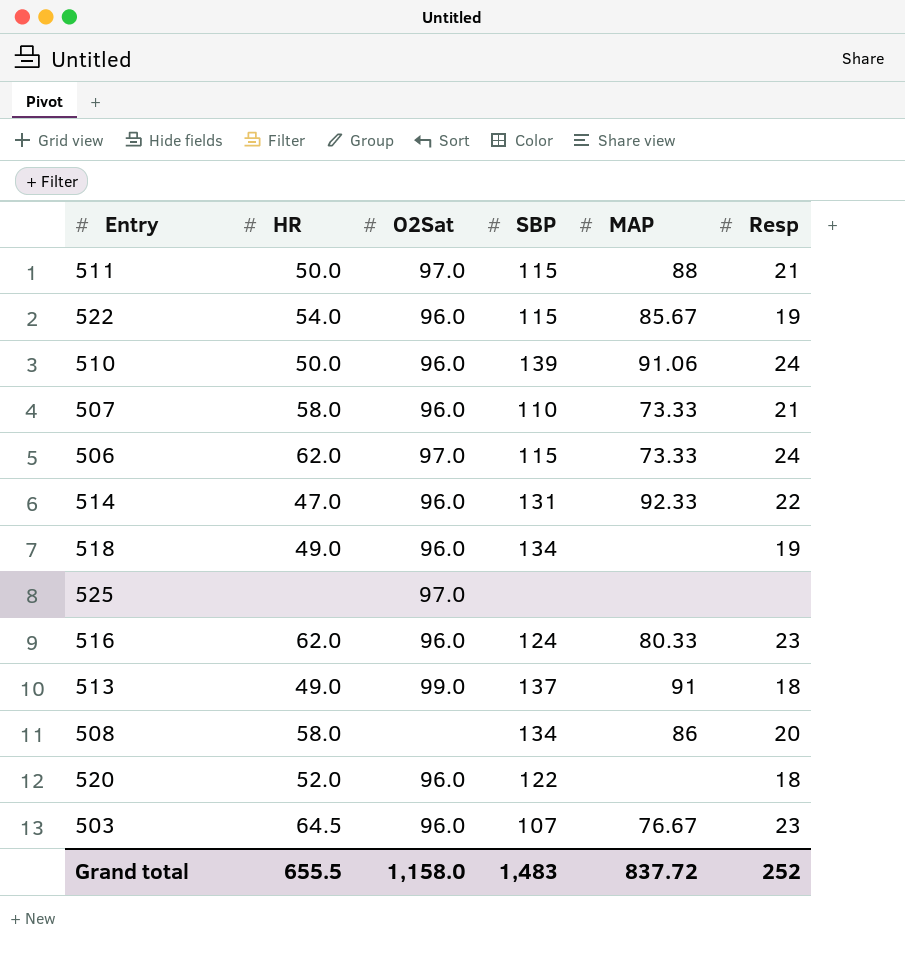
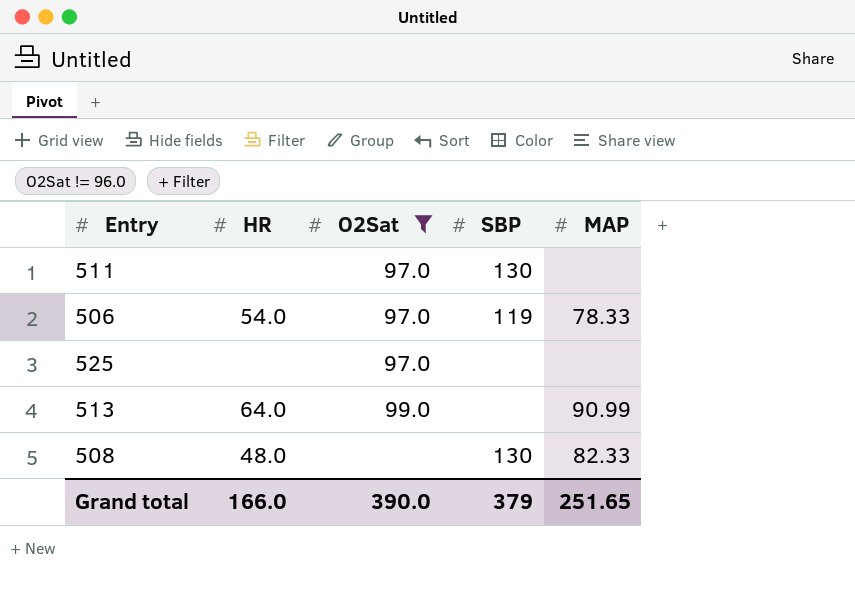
filter: none -> O2Sat != 96.0
column Resp | position: 6 -> none
511 | HR: 50.0 -> none
511 | SBP: 115 -> 130
511 | MAP: 88 -> none
506 | HR: 62.0 -> 54.0
506 | SBP: 115 -> 119
506 | MAP: 73.33 -> 78.33
513 | HR: 49.0 -> 64.0
513 | SBP: 137 -> none
513 | MAP: 91 -> 90.99
508 | HR: 58.0 -> 48.0
508 | SBP: 134 -> 130
508 | MAP: 86 -> 82.33
Grand total | HR: 655.5 -> 166.0
Grand total | O2Sat: 1,158.0 -> 390.0
Grand total | SBP: 1,483 -> 379
Grand total | MAP: 837.72 -> 251.65

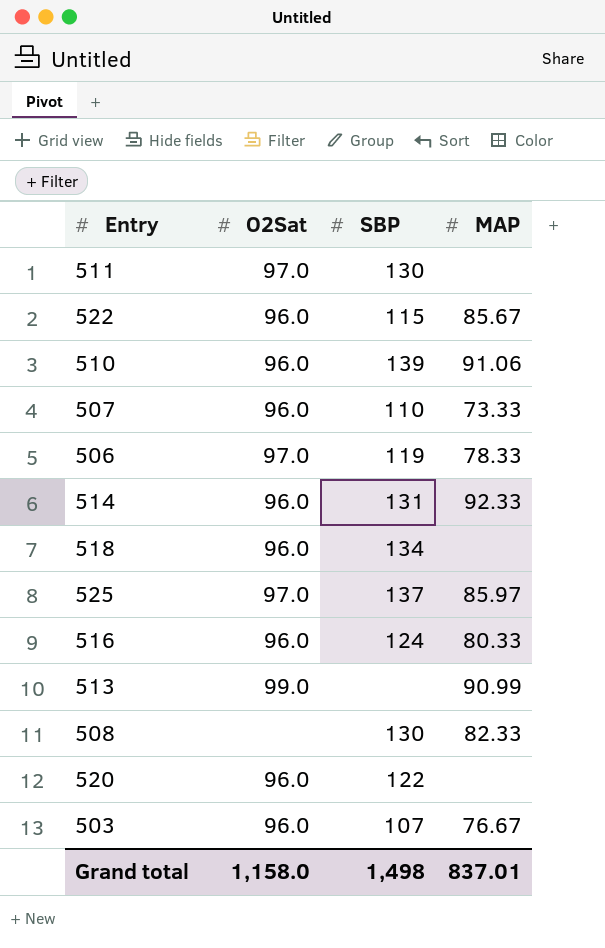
filter: O2Sat != 96.0 -> none
column HR | position: 2 -> none
525 | SBP: none -> 137
525 | MAP: none -> 85.97
Grand total | O2Sat: 390.0 -> 1,158.0
Grand total | SBP: 379 -> 1,498
Grand total | MAP: 251.65 -> 837.01

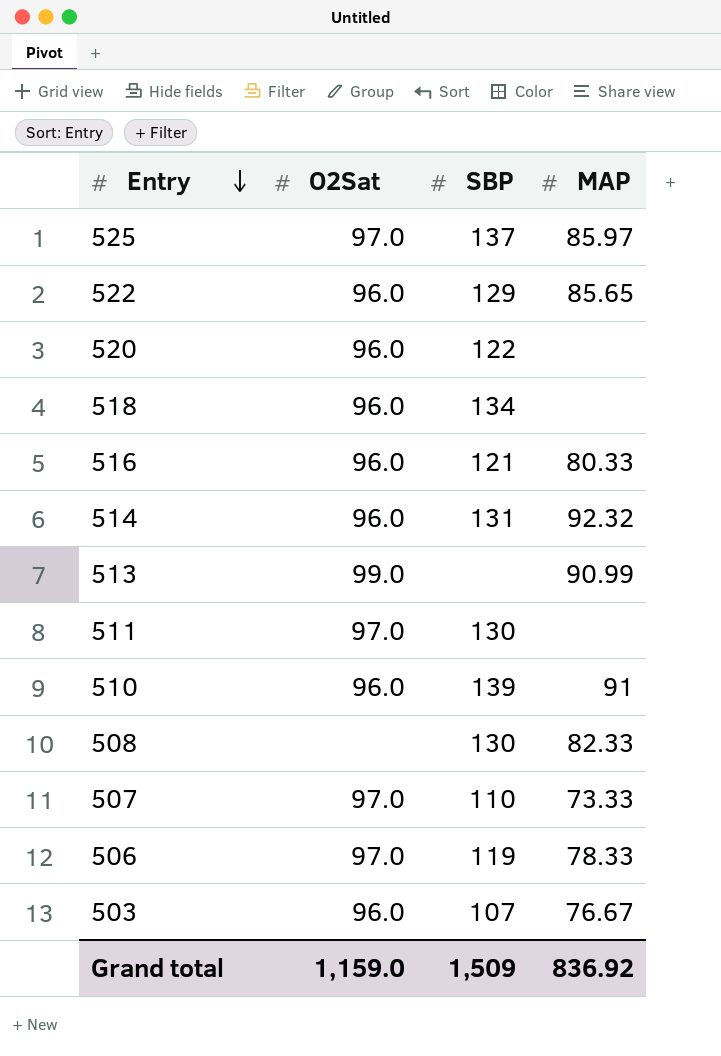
row order: none -> Entry descending
522 | SBP: 115 -> 129
522 | MAP: 85.67 -> 85.65
516 | SBP: 124 -> 121
514 | MAP: 92.33 -> 92.32
510 | MAP: 91.06 -> 91
507 | O2Sat: 96.0 -> 97.0
Grand total | O2Sat: 1,158.0 -> 1,159.0
Grand total | SBP: 1,498 -> 1,509
Grand total | MAP: 837.01 -> 836.92

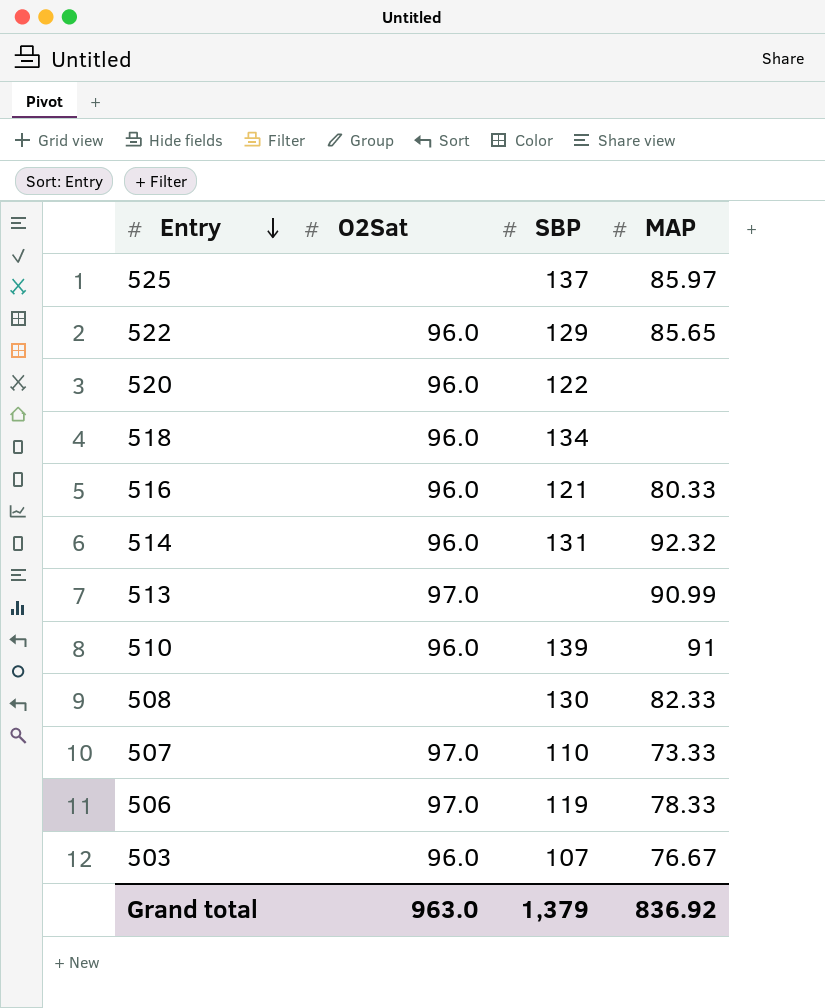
row 511: 97.0 | 130 | none -> none
525 | O2Sat: 97.0 -> none
513 | O2Sat: 99.0 -> 97.0
Grand total | O2Sat: 1,159.0 -> 963.0
Grand total | SBP: 1,509 -> 1,379

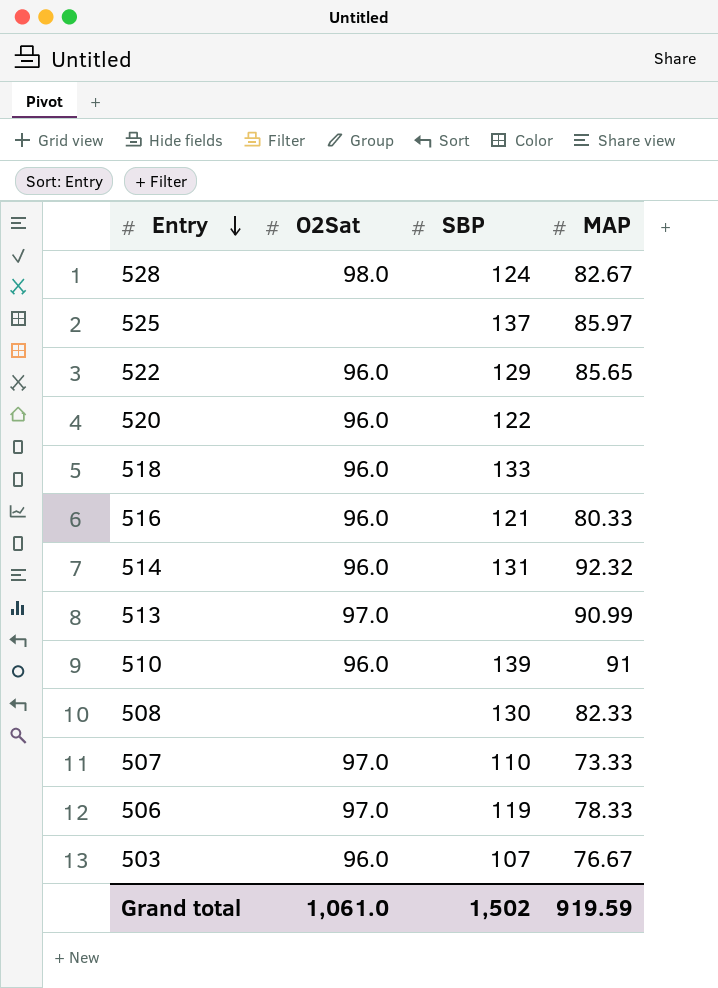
row 528: none -> 98.0 | 124 | 82.67
518 | SBP: 134 -> 133
Grand total | O2Sat: 963.0 -> 1,061.0
Grand total | SBP: 1,379 -> 1,502
Grand total | MAP: 836.92 -> 919.59

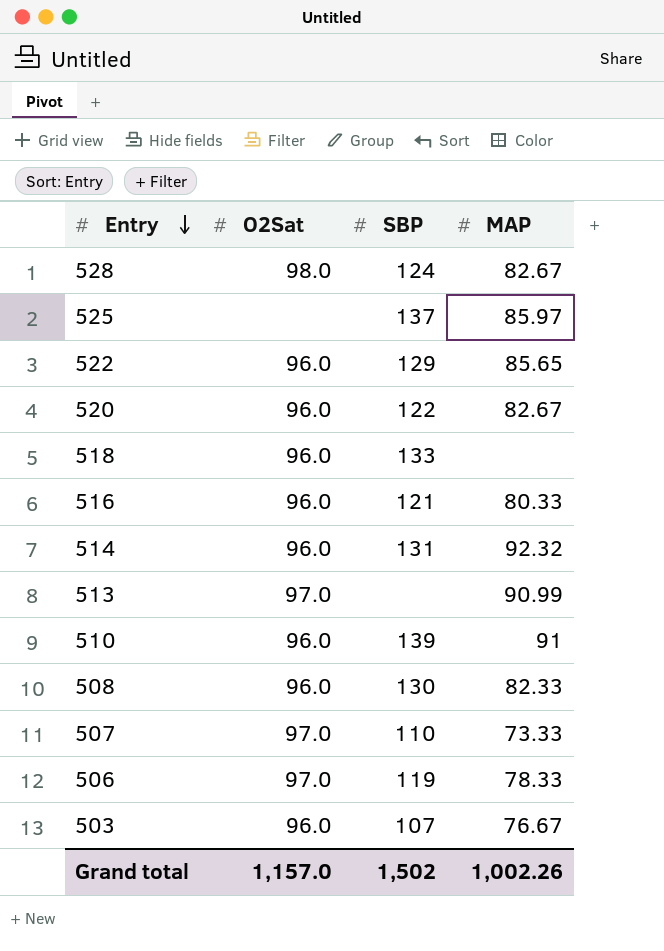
520 | MAP: none -> 82.67
508 | O2Sat: none -> 96.0
Grand total | O2Sat: 1,061.0 -> 1,157.0
Grand total | MAP: 919.59 -> 1,002.26

